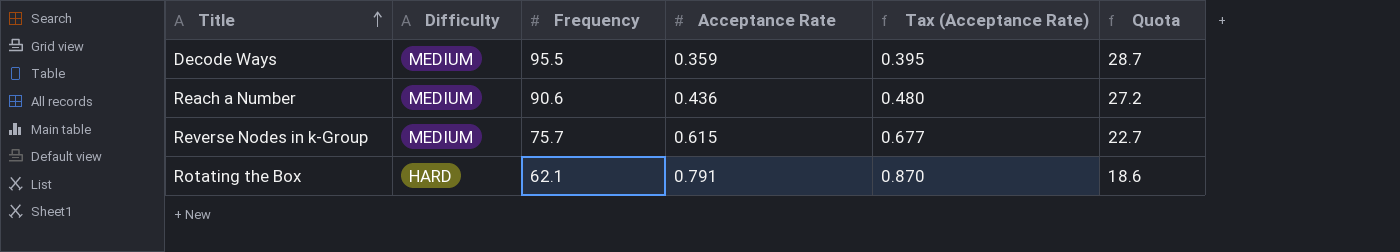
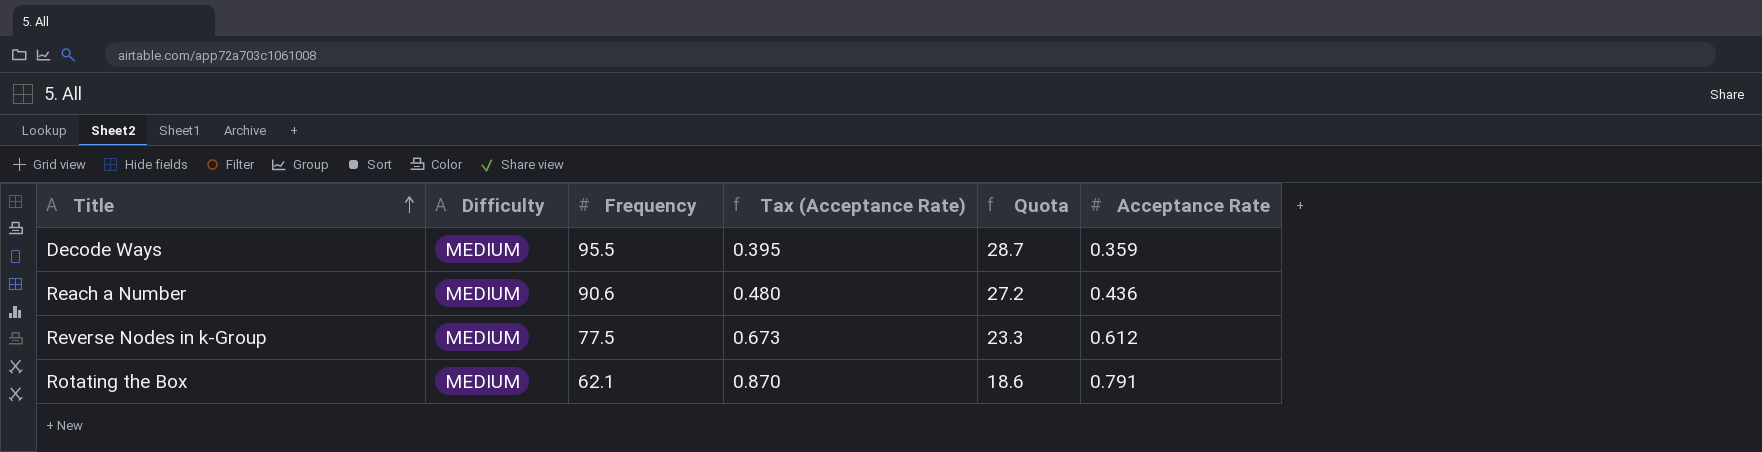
column Acceptance Rate | position: 4 -> 6
Reverse Nodes in k-Group | Frequency: 75.7 -> 77.5
Reverse Nodes in k-Group | Tax (Acceptance Rate): 0.677 -> 0.673
Reverse Nodes in k-Group | Quota: 22.7 -> 23.3
Reverse Nodes in k-Group | Acceptance Rate: 0.615 -> 0.612
Rotating the Box | Difficulty: HARD -> MEDIUM

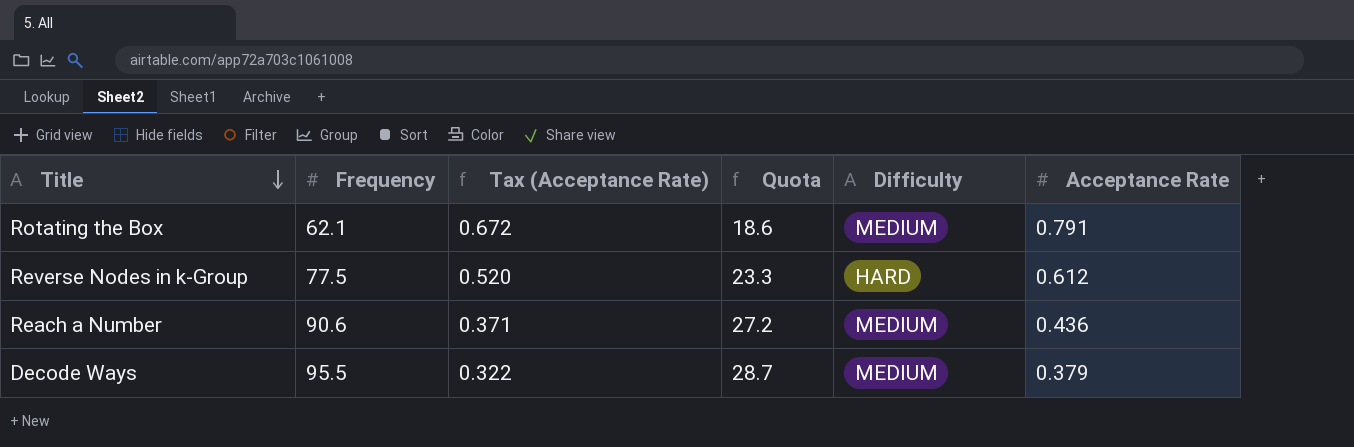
row order: Title ascending -> Title descending
column Tax (Acceptance Rate) | formula: [Acceptance Rate] * 1.1 -> [Acceptance Rate] * 0.85
column Difficulty | position: 2 -> 5
Reverse Nodes in k-Group | Difficulty: MEDIUM -> HARD
Decode Ways | Acceptance Rate: 0.359 -> 0.379

